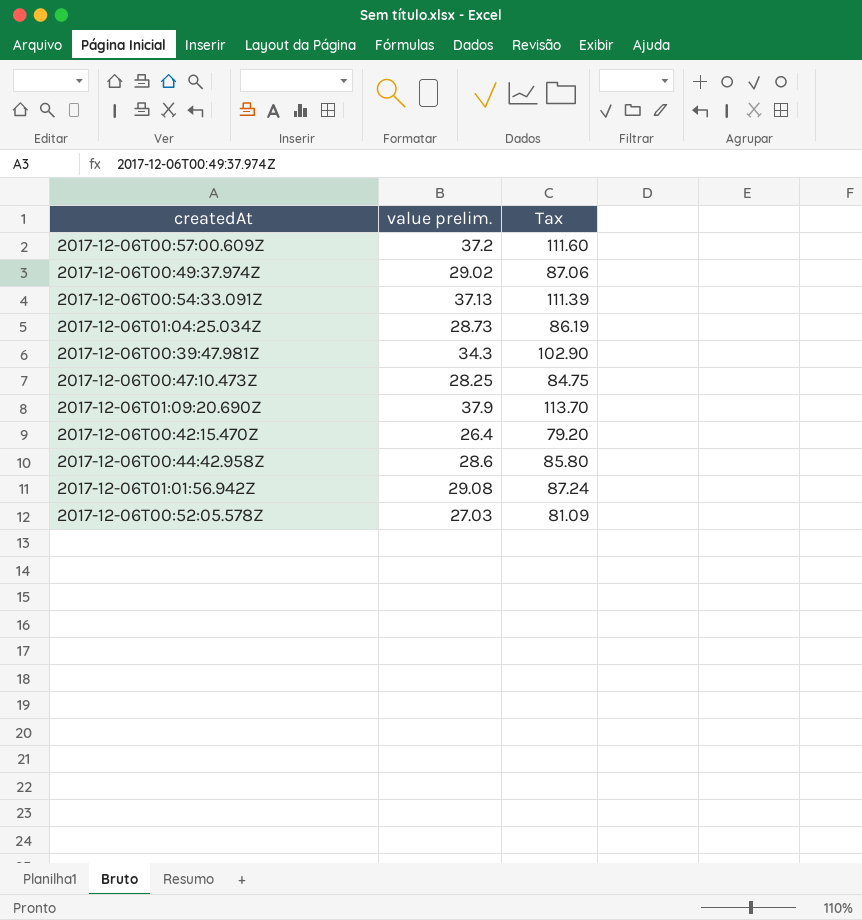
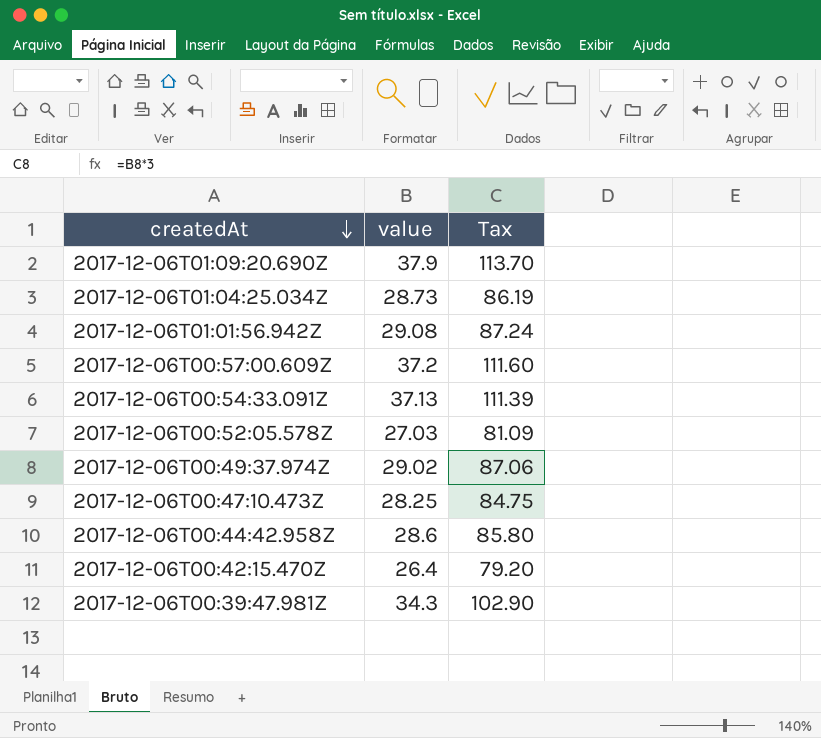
row order: none -> createdAt descending
column name: value prelim. -> value

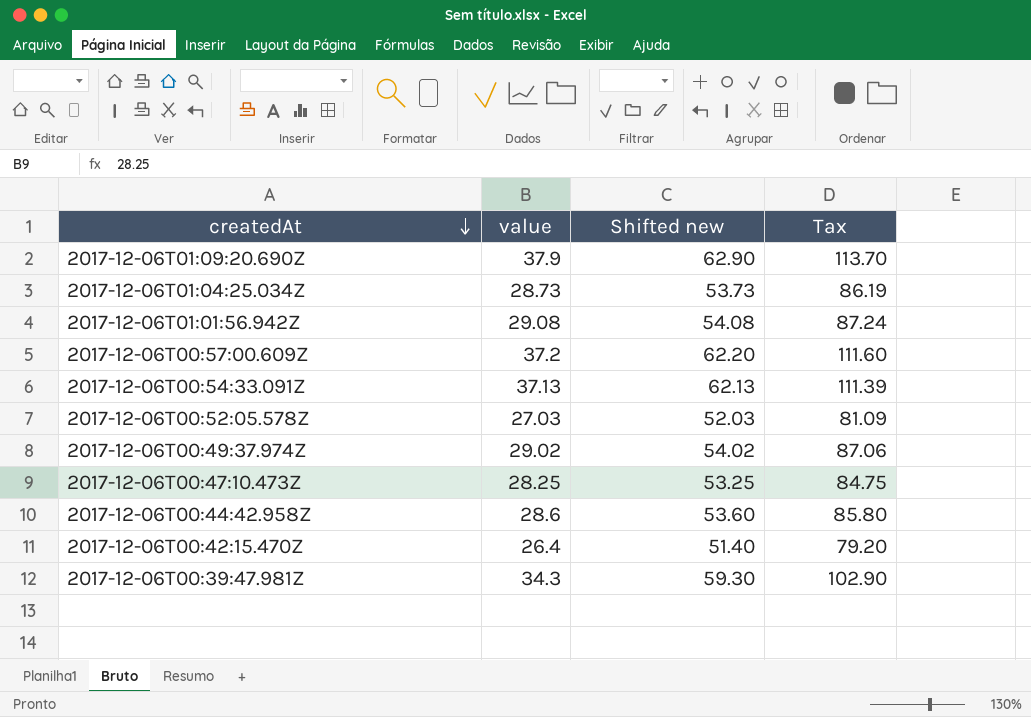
column Shifted new | formula: none -> [value] + 25

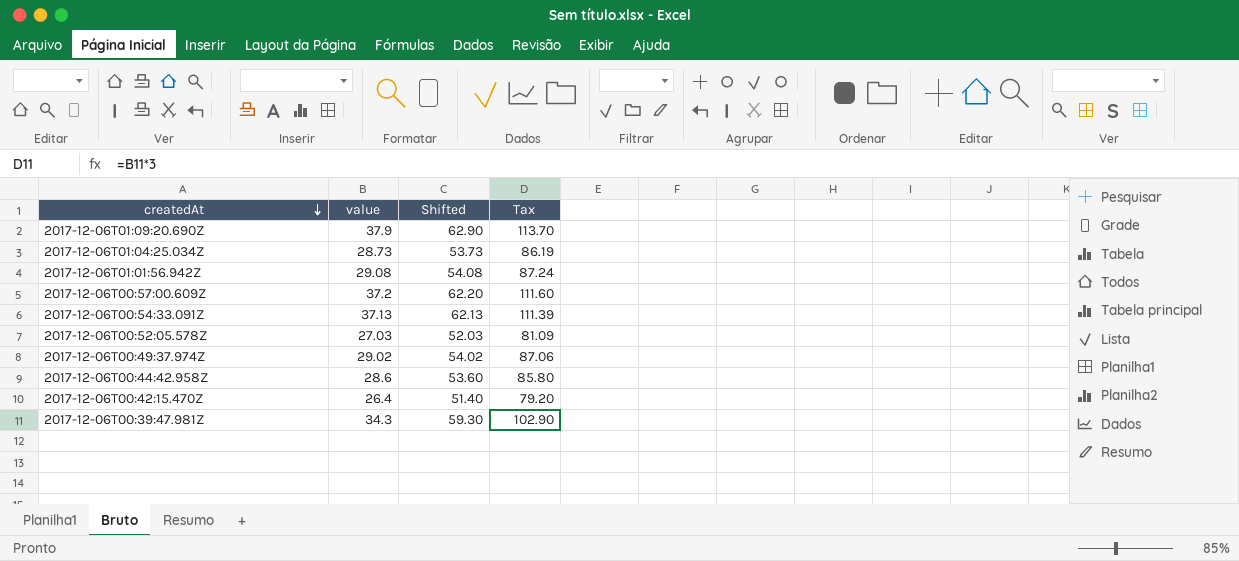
column name: Shifted new -> Shifted
row 2017-12-06T00:47:10.473Z: 28.25 | 53.25 | 84.75 -> none

